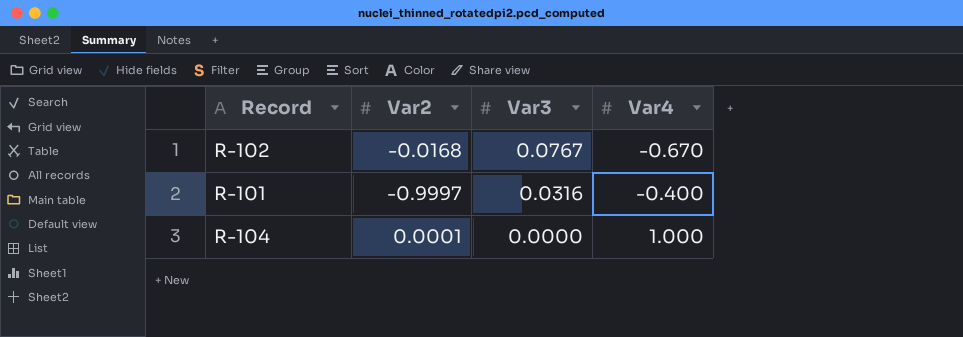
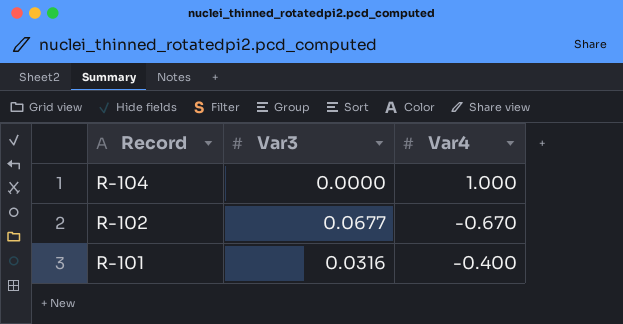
row order: Var3 descending -> Record descending
column Var2 | position: 2 -> none
R-102 | Var3: 0.0767 -> 0.0677

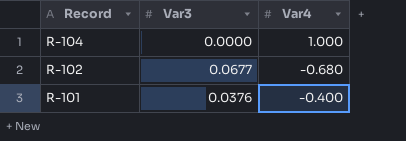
R-102 | Var4: -0.670 -> -0.680
R-101 | Var3: 0.0316 -> 0.0376

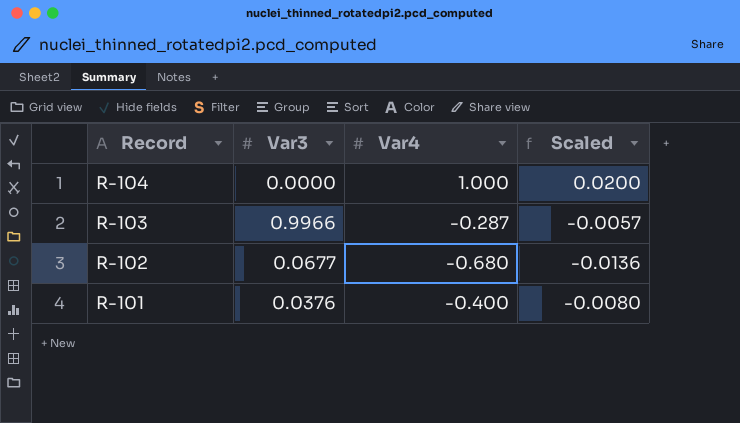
column Scaled | formula: none -> [Var4] * 0.02
row R-103: none -> 0.9966 | -0.287 | -0.0057

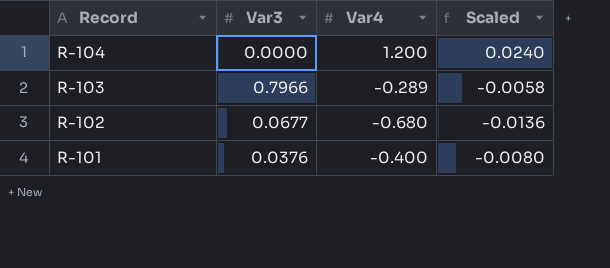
R-104 | Var4: 1.000 -> 1.200
R-104 | Scaled: 0.0200 -> 0.0240
R-103 | Var3: 0.9966 -> 0.7966
R-103 | Var4: -0.287 -> -0.289
R-103 | Scaled: -0.0057 -> -0.0058

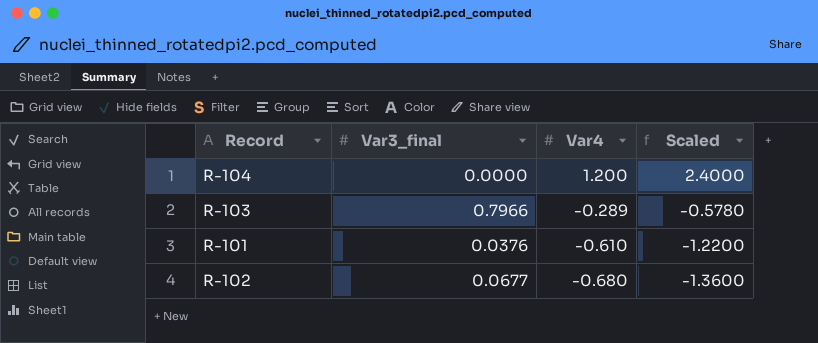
row order: Record descending -> Var4 descending
column name: Var3 -> Var3_final
column Scaled | formula: [Var4] * 0.02 -> [Var4] * 2
R-101 | Var4: -0.400 -> -0.610

